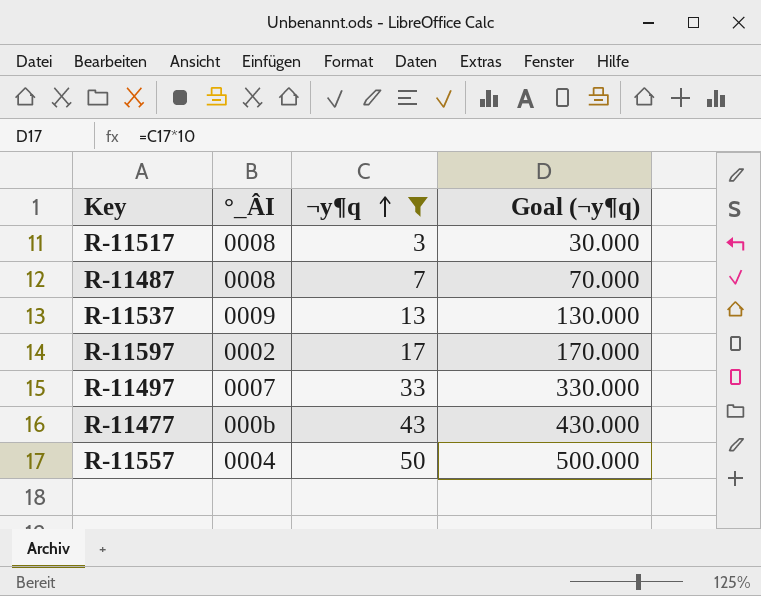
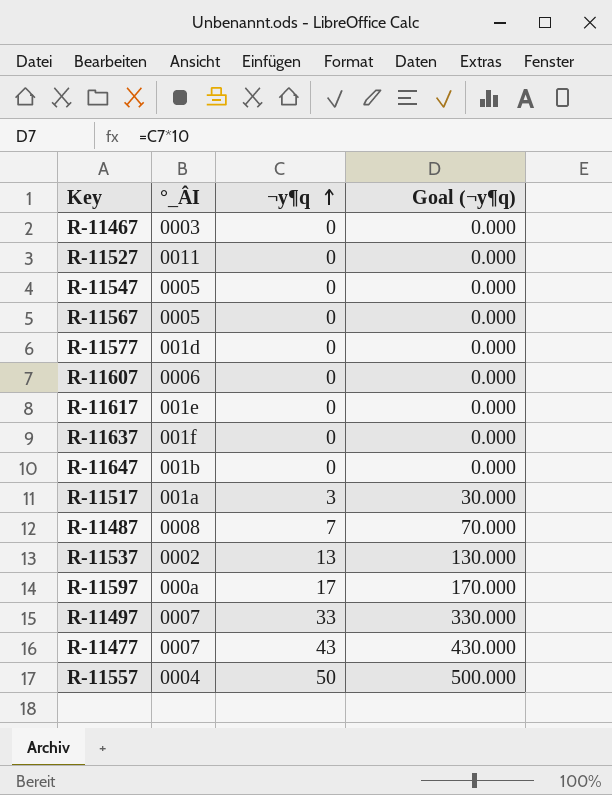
filter: ¬y¶q != 0 -> none
R-11517 | °_ÂI: 0008 -> 001a
R-11537 | °_ÂI: 0009 -> 0002
R-11597 | °_ÂI: 0002 -> 000a
R-11477 | °_ÂI: 000b -> 0007

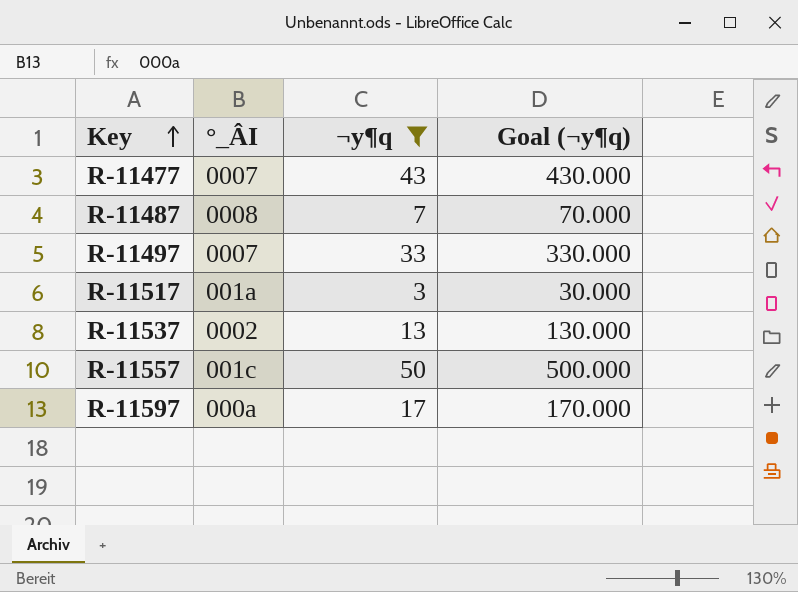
filter: none -> ¬y¶q != 0
row order: ¬y¶q ascending -> Key ascending
R-11557 | °_ÂI: 0004 -> 001c

